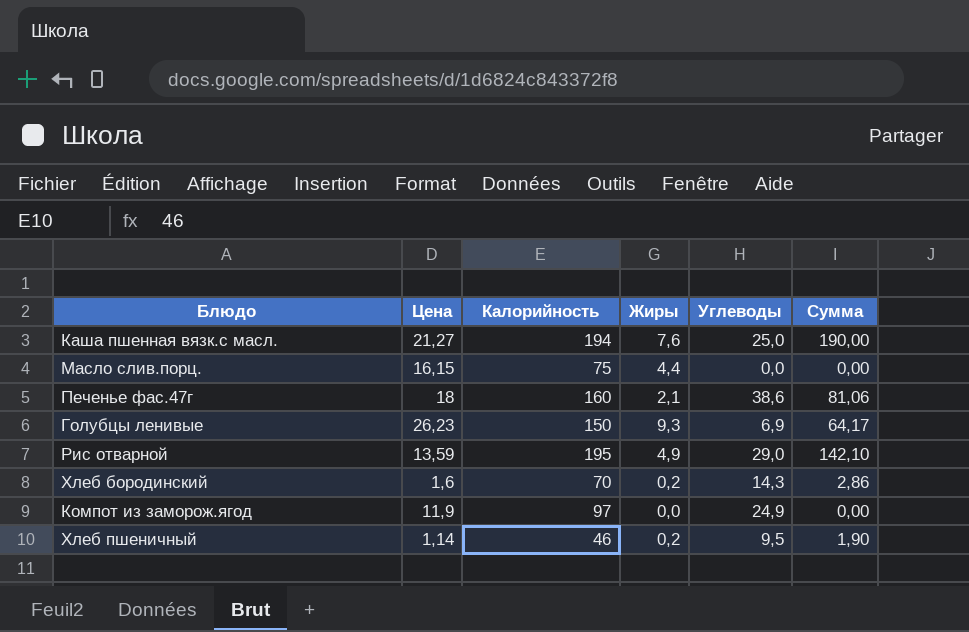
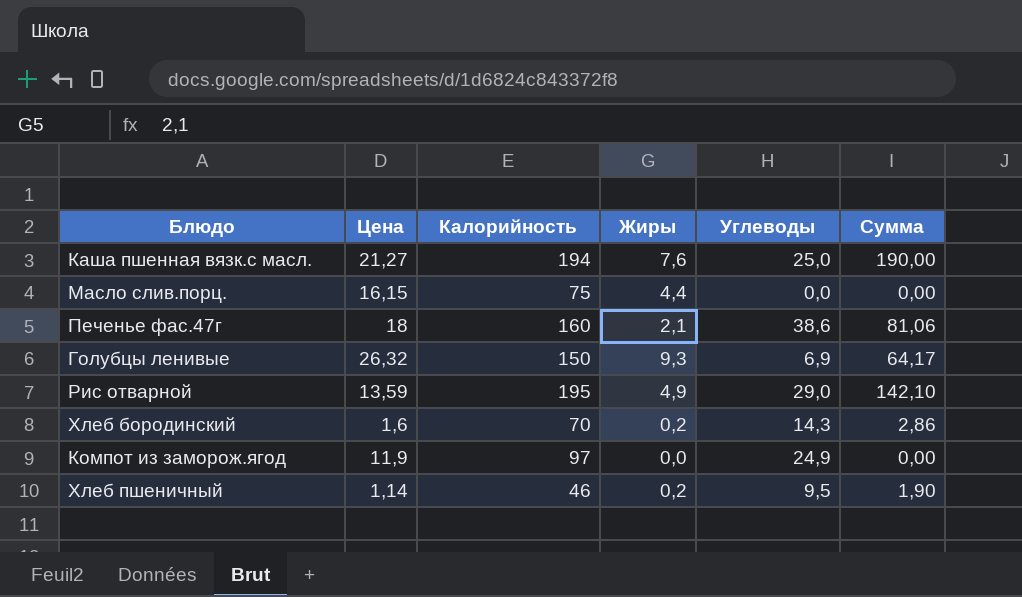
Голубцы ленивые | Цена: 26,23 -> 26,32

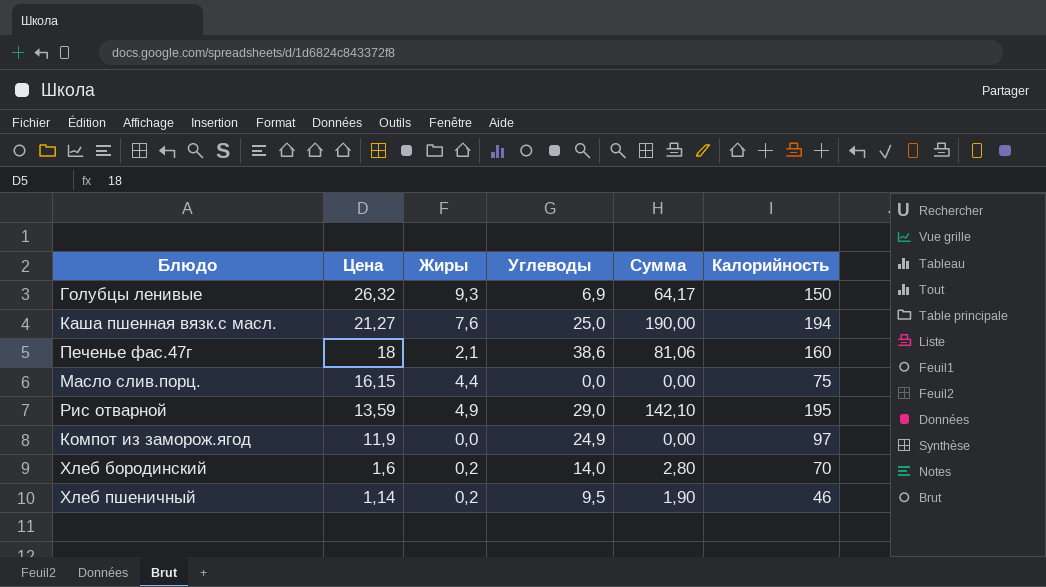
row order: none -> Цена descending
column Калорийность | position: 3 -> 6
Хлеб бородинский | Углеводы: 14,3 -> 14,0
Хлеб бородинский | Сумма: 2,86 -> 2,80

